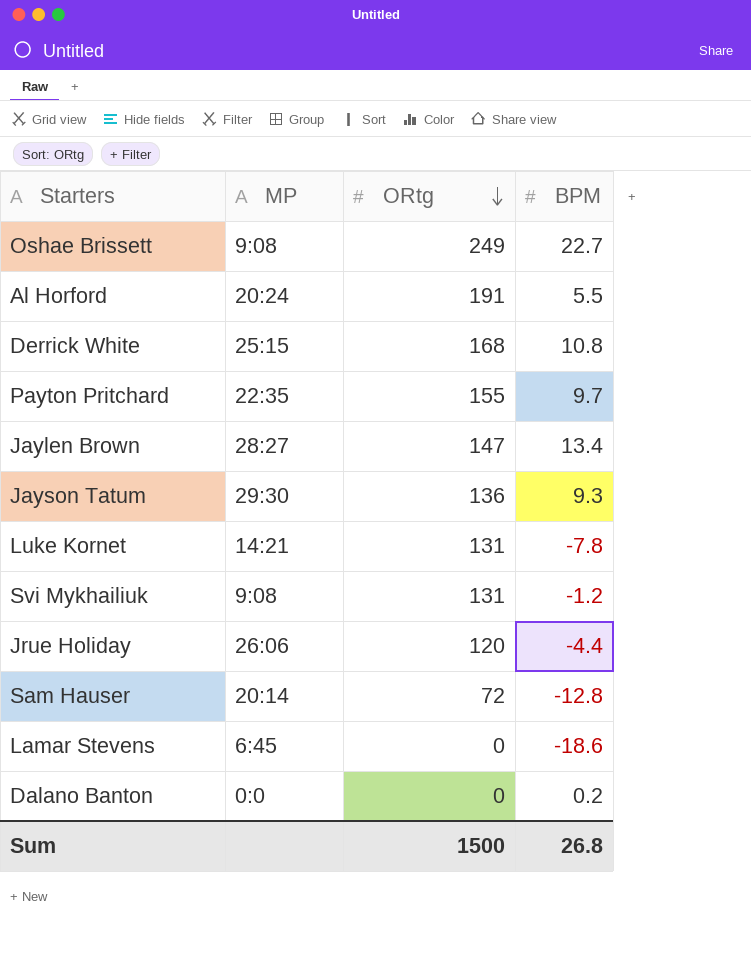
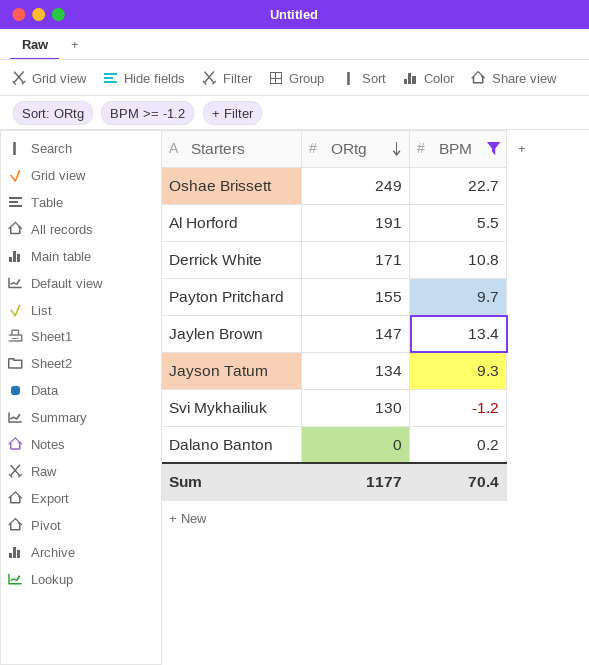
filter: none -> BPM >= -1.2
column MP | position: 2 -> none
Derrick White | ORtg: 168 -> 171
Jayson Tatum | ORtg: 136 -> 134
Svi Mykhailiuk | ORtg: 131 -> 130
Sum | ORtg: 1500 -> 1177
Sum | BPM: 26.8 -> 70.4

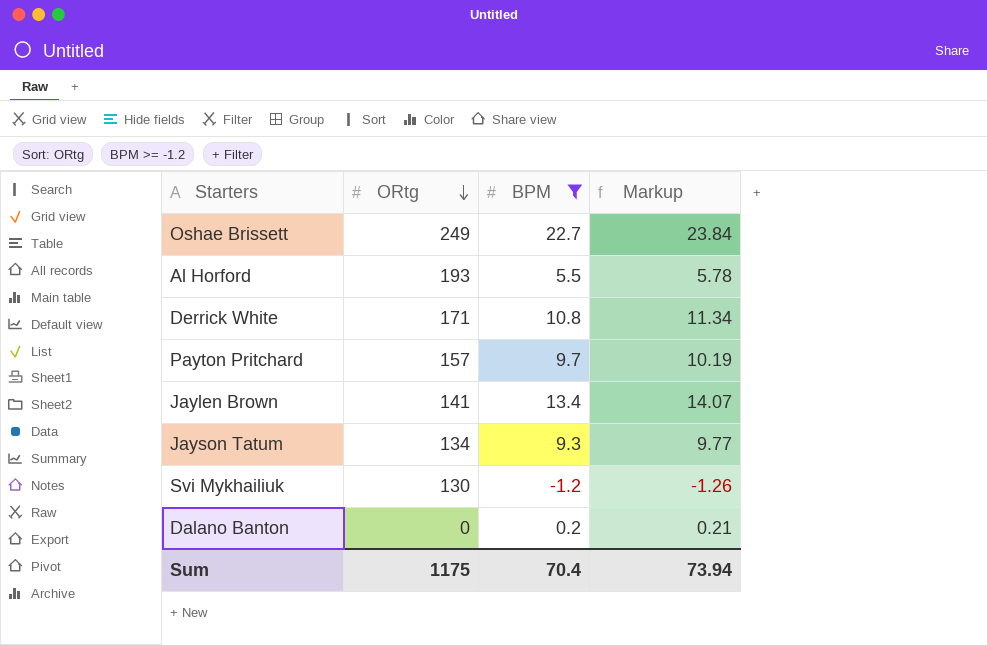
column Markup | formula: none -> [BPM] * 1.05
Al Horford | ORtg: 191 -> 193
Payton Pritchard | ORtg: 155 -> 157
Jaylen Brown | ORtg: 147 -> 141
Sum | ORtg: 1177 -> 1175

